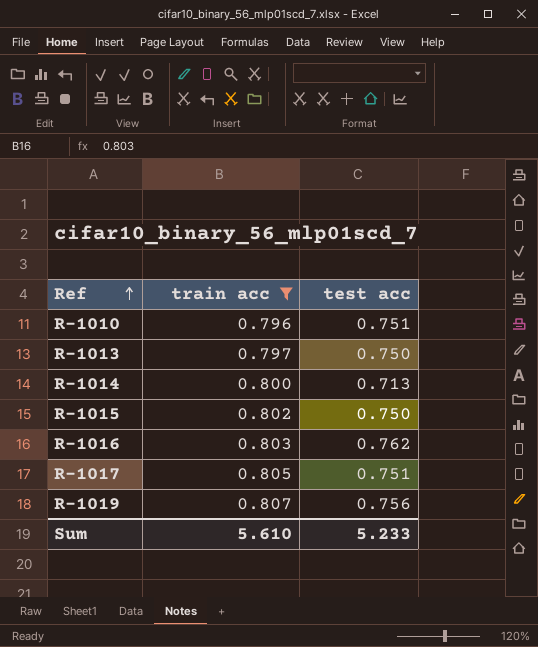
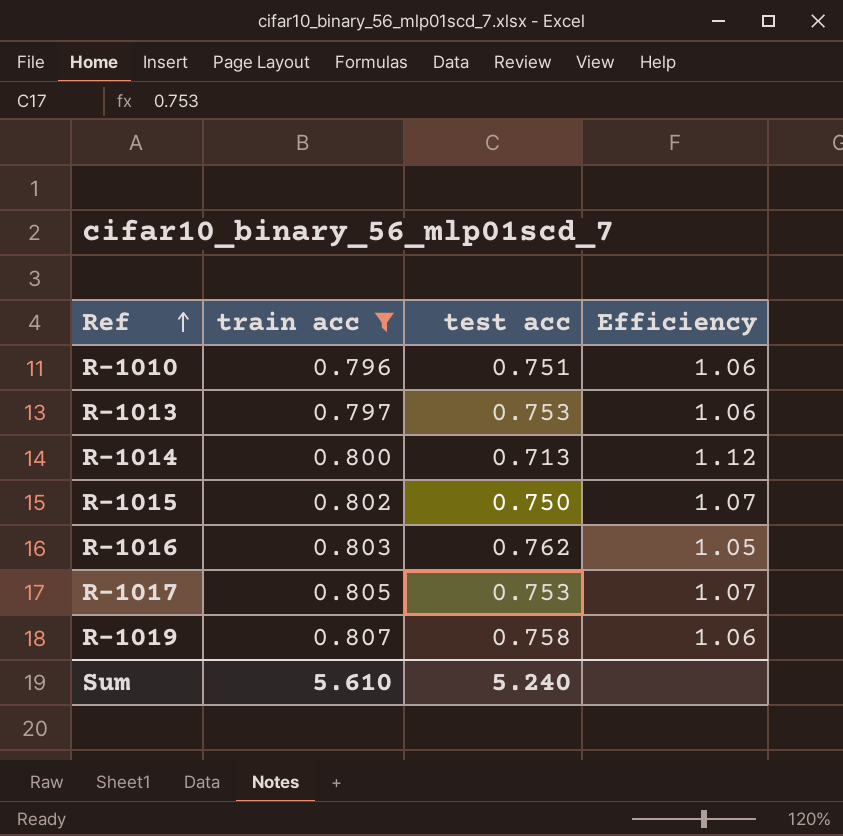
column Efficiency | formula: none -> [train acc] / [test acc]
R-1013 | test acc: 0.750 -> 0.753
R-1017 | test acc: 0.751 -> 0.753
R-1019 | test acc: 0.756 -> 0.758
Sum | test acc: 5.233 -> 5.240

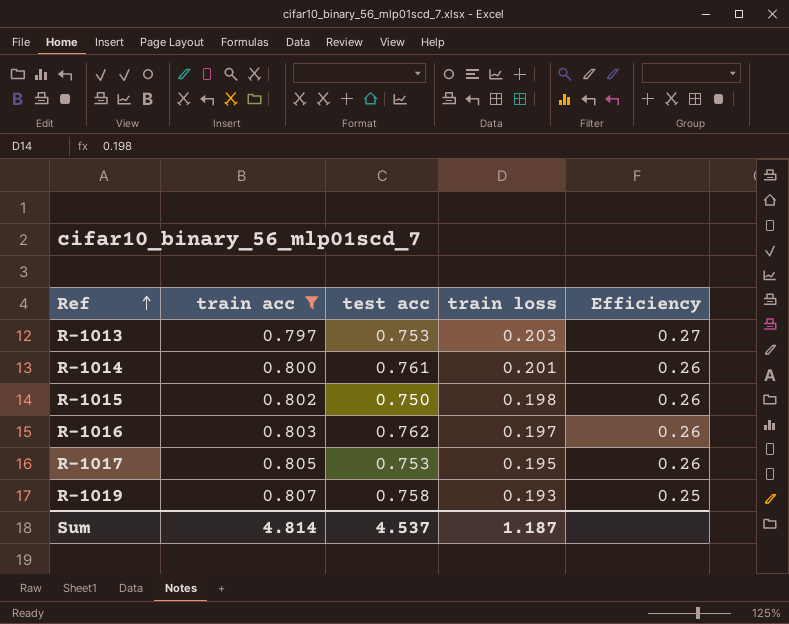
column train loss | position: none -> 4
column Efficiency | formula: [train acc] / [test acc] -> [train loss] / [test acc]
row R-1010: 0.796 | 0.751 | 1.06 -> none
R-1014 | test acc: 0.713 -> 0.761
Sum | train acc: 5.610 -> 4.814
Sum | test acc: 5.240 -> 4.537

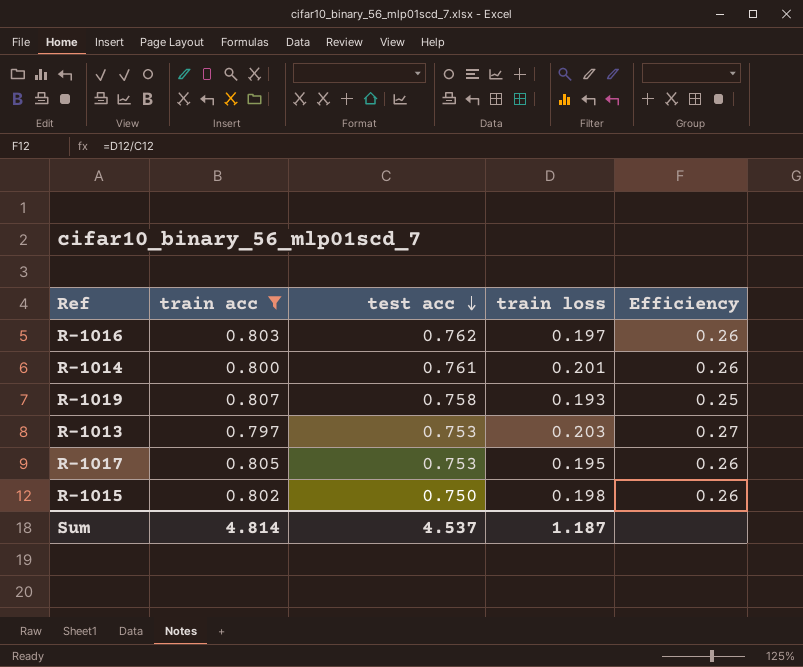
row order: Ref ascending -> test acc descending

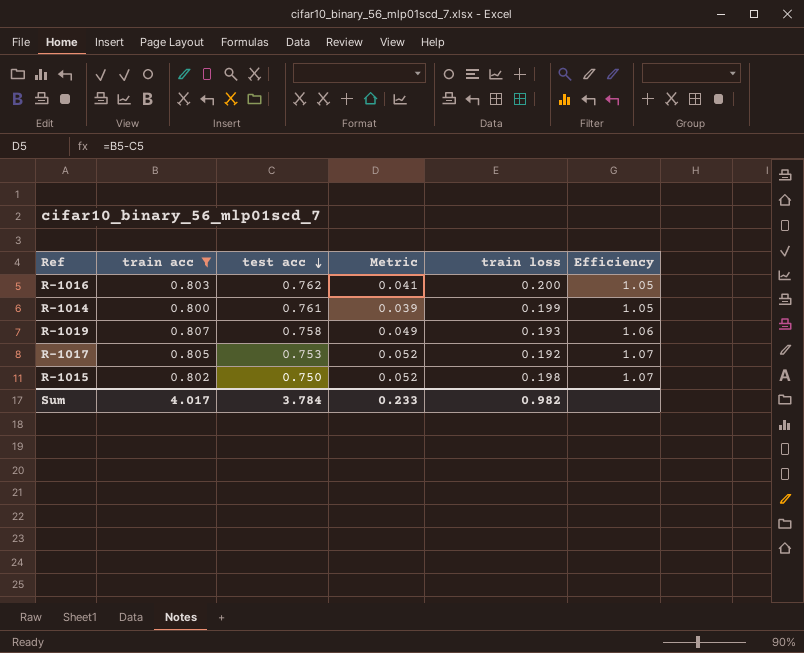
column Metric | formula: none -> [train acc] - [test acc]
column Efficiency | formula: [train loss] / [test acc] -> [train acc] / [test acc]
row R-1013: 0.797 | 0.753 | 0.203 | 0.27 -> none
R-1016 | train loss: 0.197 -> 0.200
R-1014 | train loss: 0.201 -> 0.199
R-1017 | train loss: 0.195 -> 0.192
Sum | train acc: 4.814 -> 4.017
Sum | test acc: 4.537 -> 3.784
Sum | train loss: 1.187 -> 0.982

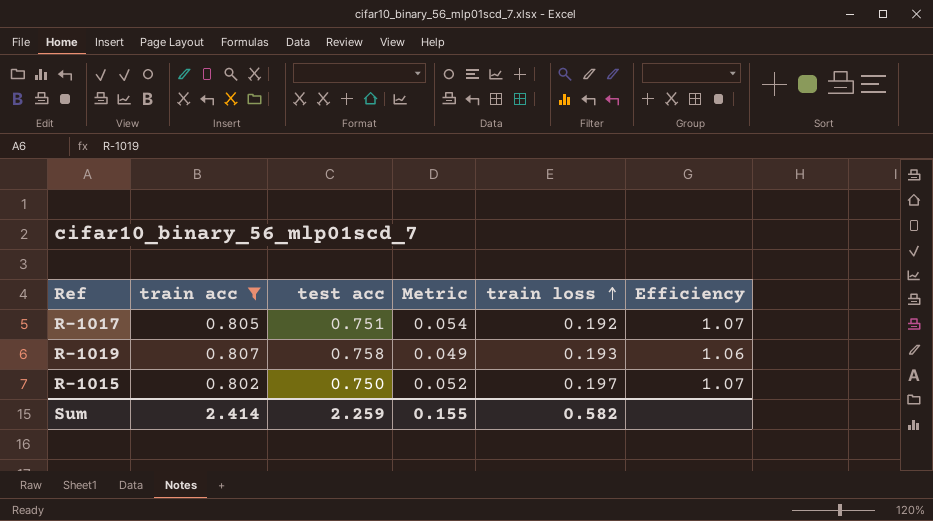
row order: test acc descending -> train loss ascending
row R-1016: 0.803 | 0.762 | 0.041 | 0.200 | 1.05 -> none
row R-1014: 0.800 | 0.761 | 0.039 | 0.199 | 1.05 -> none
R-1017 | test acc: 0.753 -> 0.751
R-1017 | Metric: 0.052 -> 0.054
R-1015 | train loss: 0.198 -> 0.197
Sum | train acc: 4.017 -> 2.414
Sum | test acc: 3.784 -> 2.259
Sum | Metric: 0.233 -> 0.155
Sum | train loss: 0.982 -> 0.582

